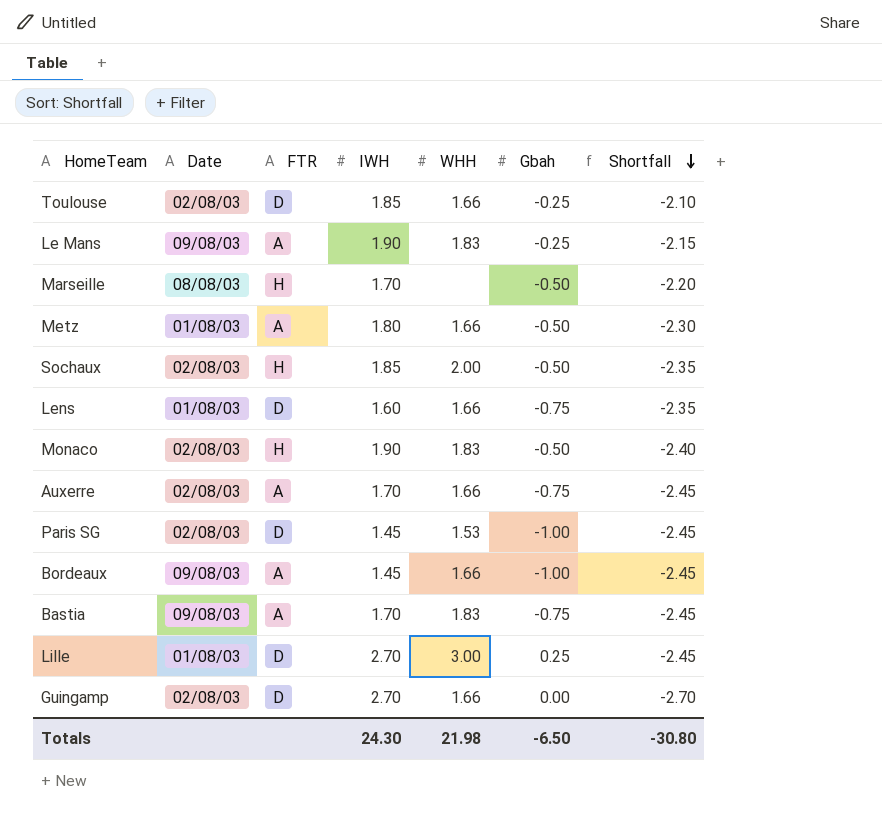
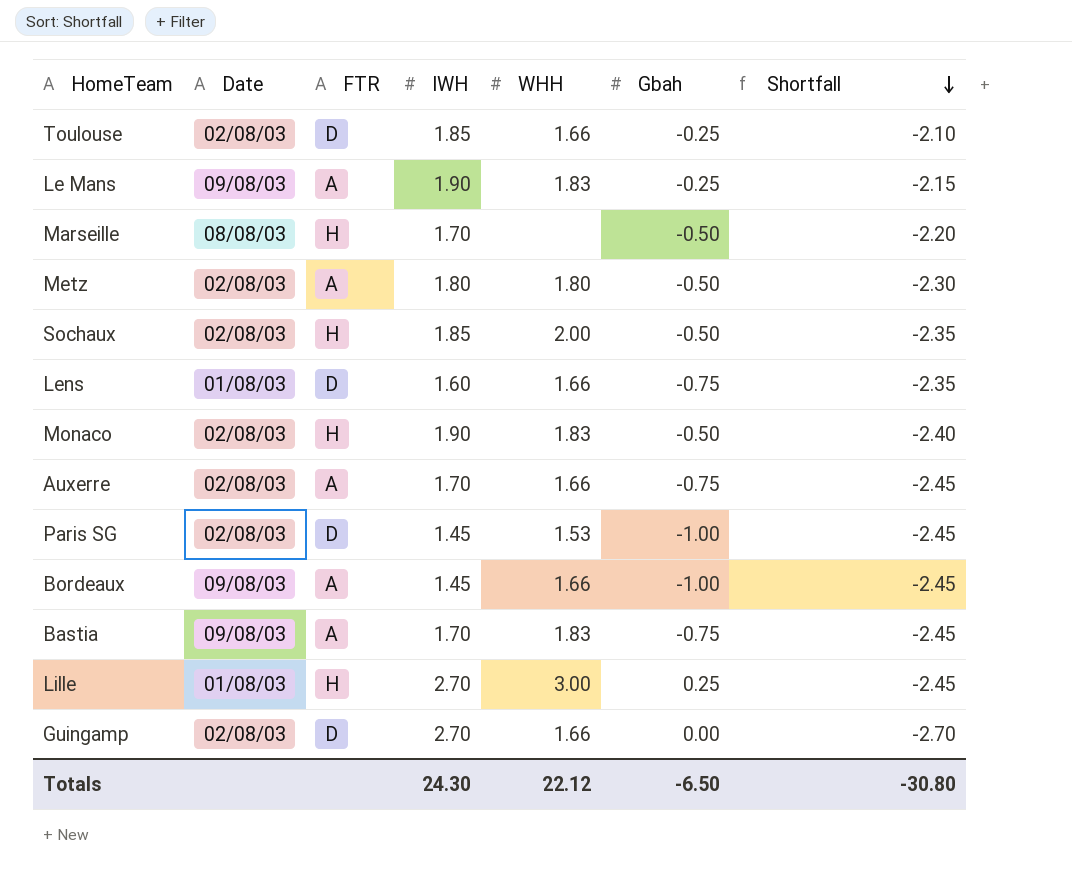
Metz | Date: 01/08/03 -> 02/08/03
Metz | WHH: 1.66 -> 1.80
Lille | FTR: D -> H
Totals | WHH: 21.98 -> 22.12

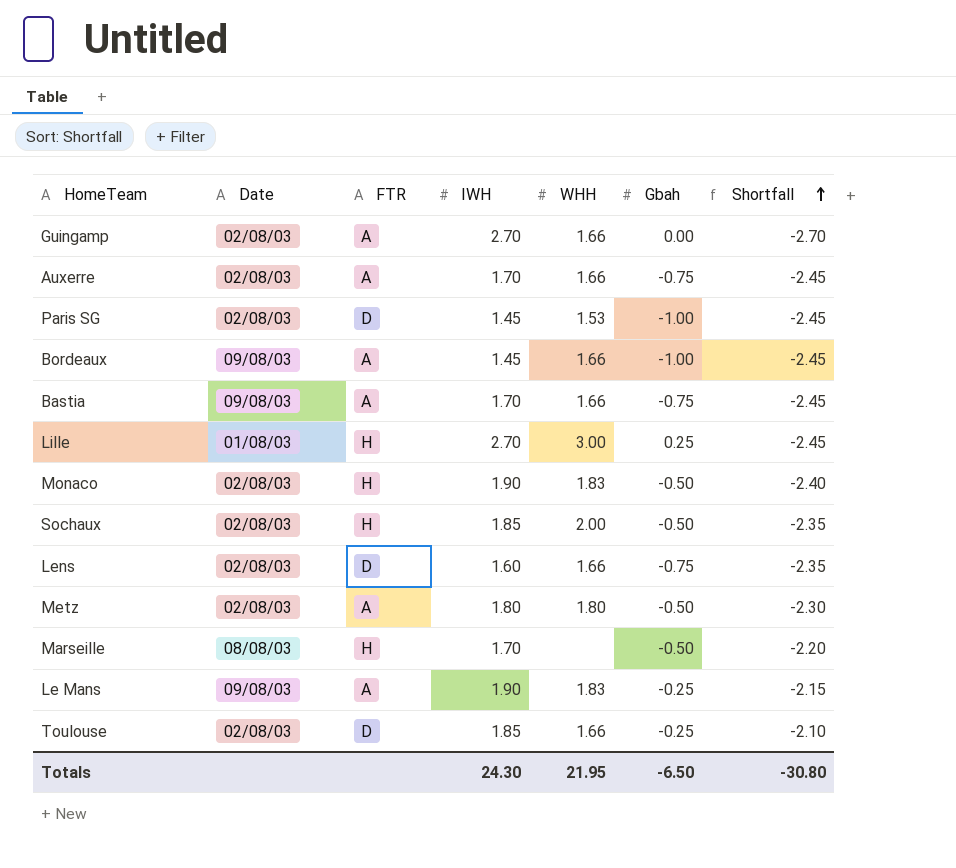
row order: Shortfall descending -> Shortfall ascending
Guingamp | FTR: D -> A
Bastia | WHH: 1.83 -> 1.66
Lens | Date: 01/08/03 -> 02/08/03
Totals | WHH: 22.12 -> 21.95

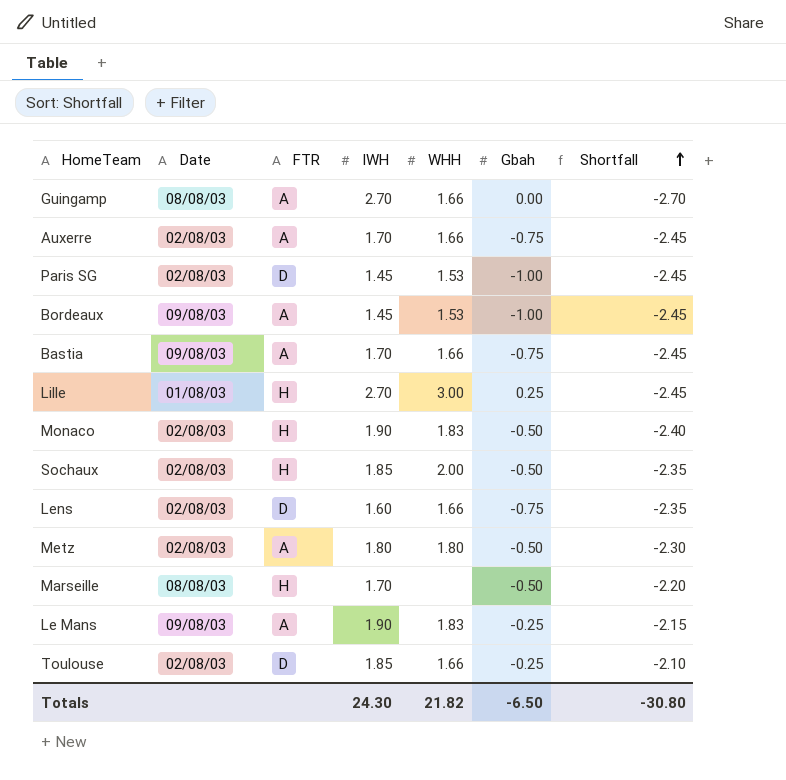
Guingamp | Date: 02/08/03 -> 08/08/03
Bordeaux | WHH: 1.66 -> 1.53
Totals | WHH: 21.95 -> 21.82

